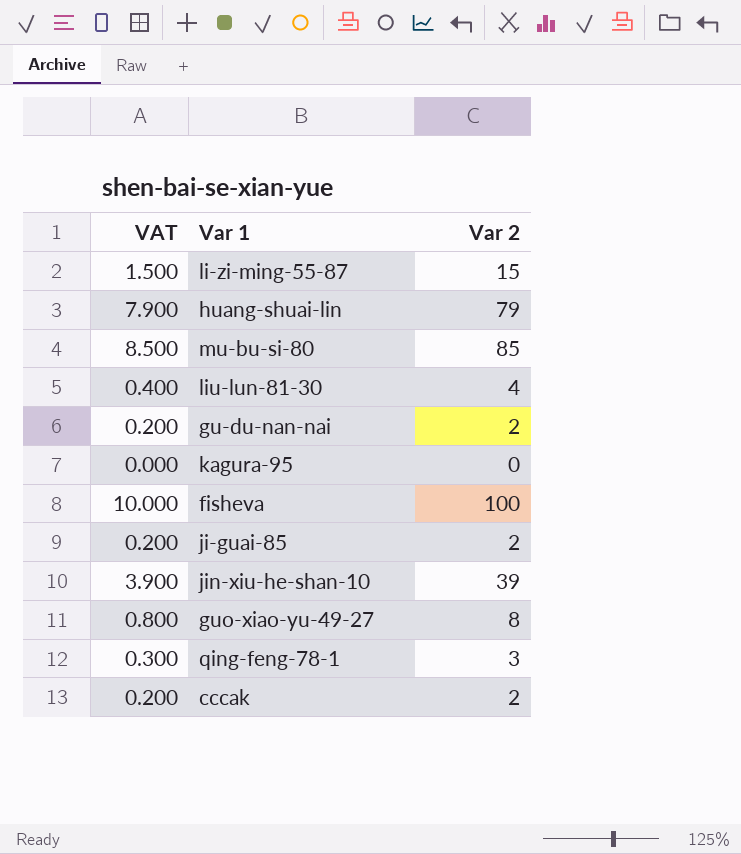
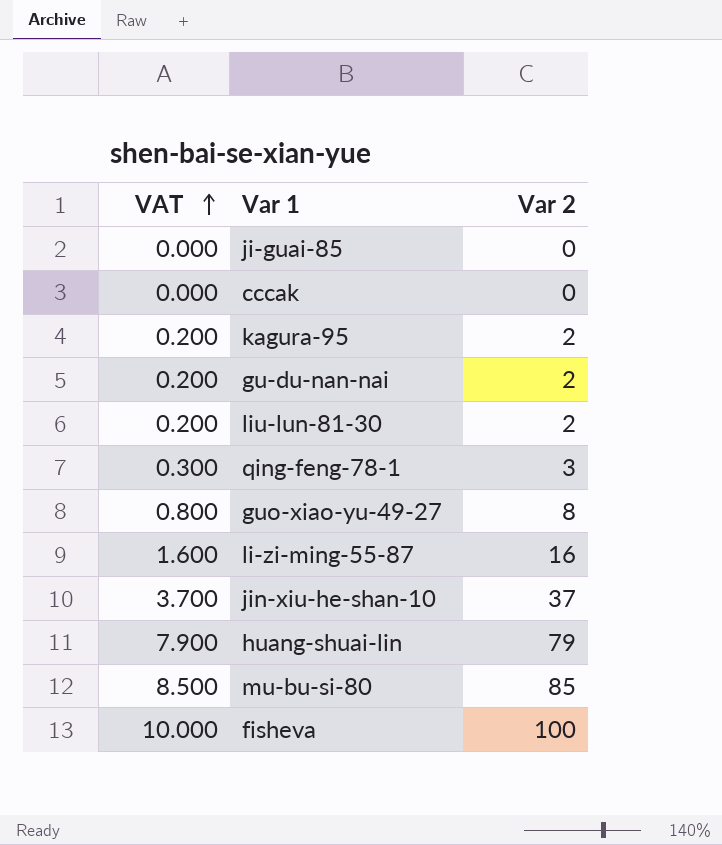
row order: none -> VAT ascending
ji-guai-85 | VAT: 0.200 -> 0.000
ji-guai-85 | Var 2: 2 -> 0
cccak | VAT: 0.200 -> 0.000
cccak | Var 2: 2 -> 0
kagura-95 | VAT: 0.000 -> 0.200
kagura-95 | Var 2: 0 -> 2
liu-lun-81-30 | VAT: 0.400 -> 0.200
liu-lun-81-30 | Var 2: 4 -> 2
li-zi-ming-55-87 | VAT: 1.500 -> 1.600
li-zi-ming-55-87 | Var 2: 15 -> 16
jin-xiu-he-shan-10 | VAT: 3.900 -> 3.700
jin-xiu-he-shan-10 | Var 2: 39 -> 37

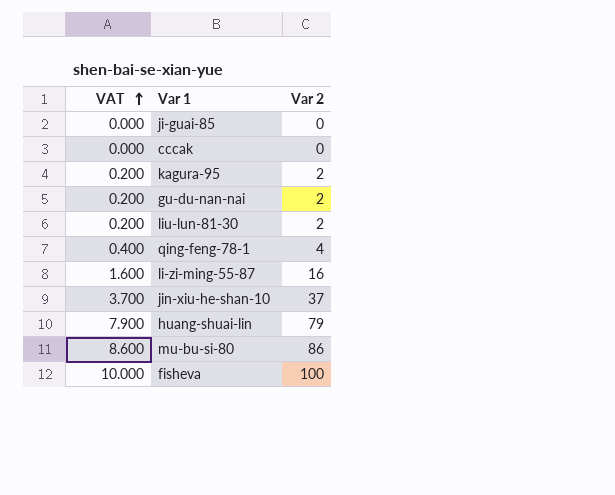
row guo-xiao-yu-49-27: 0.800 | 8 -> none
qing-feng-78-1 | VAT: 0.300 -> 0.400
qing-feng-78-1 | Var 2: 3 -> 4
mu-bu-si-80 | VAT: 8.500 -> 8.600
mu-bu-si-80 | Var 2: 85 -> 86

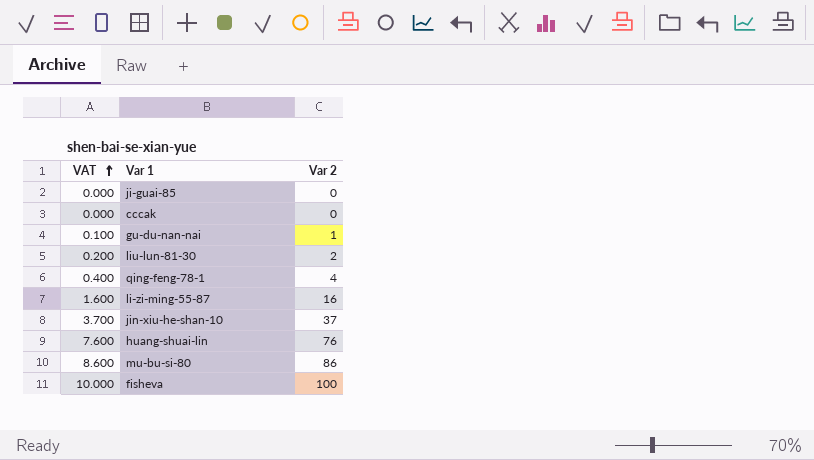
row kagura-95: 0.200 | 2 -> none
gu-du-nan-nai | VAT: 0.200 -> 0.100
gu-du-nan-nai | Var 2: 2 -> 1
huang-shuai-lin | VAT: 7.900 -> 7.600
huang-shuai-lin | Var 2: 79 -> 76

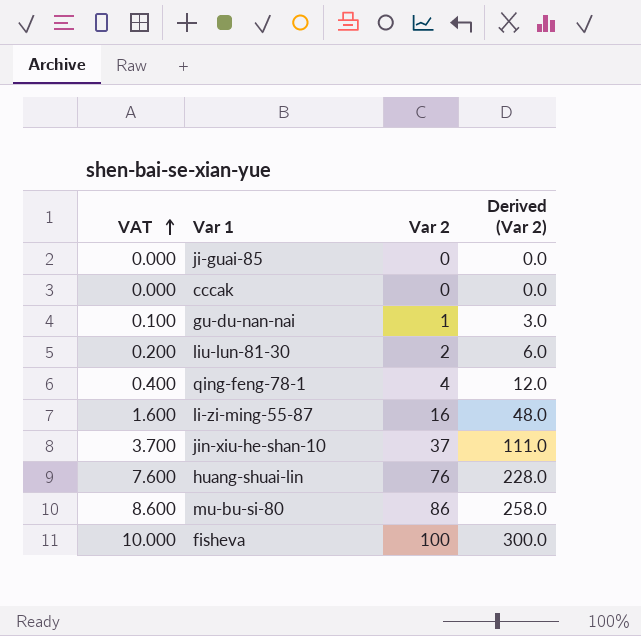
column Derived (Var 2) | formula: none -> [Var 2] * 3

